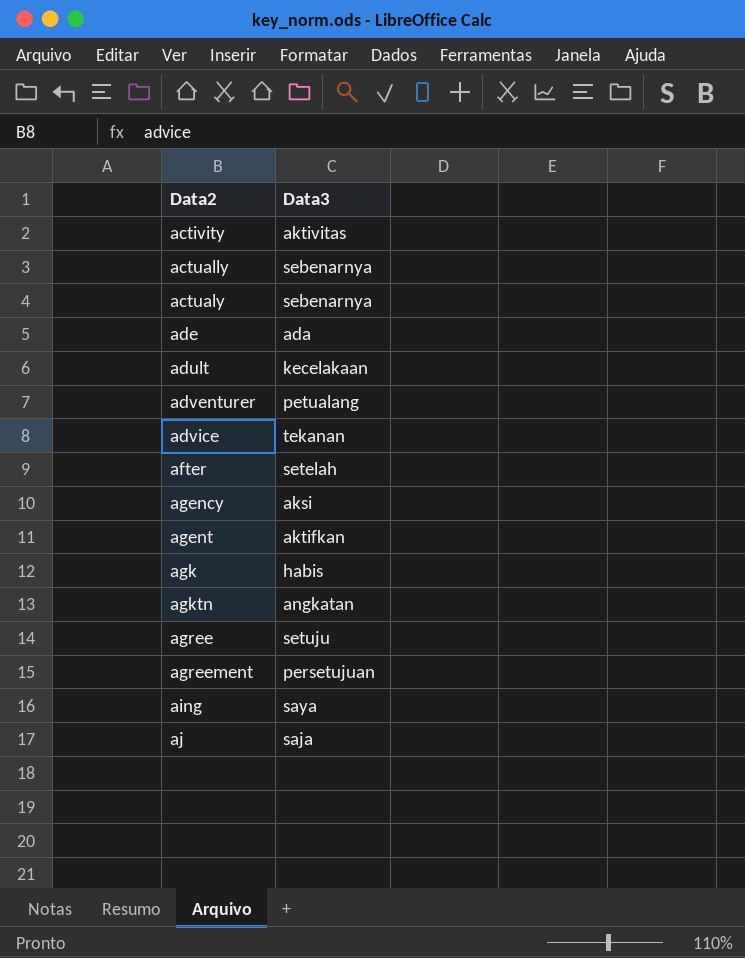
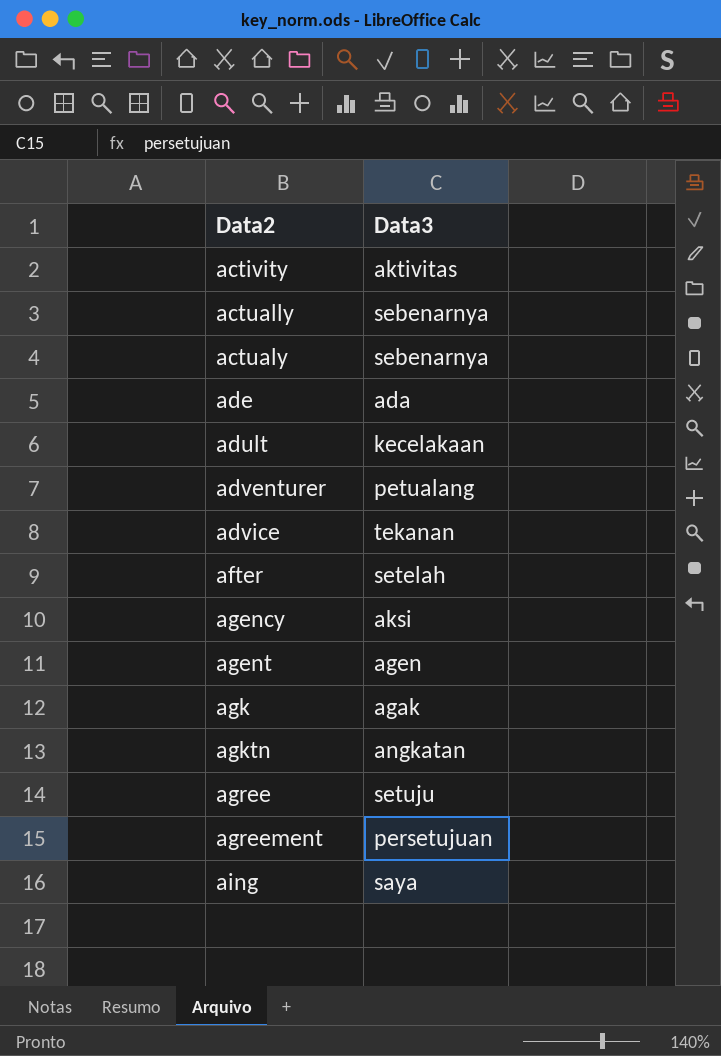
row aj: saja -> none
agent | Data3: aktifkan -> agen
agk | Data3: habis -> agak

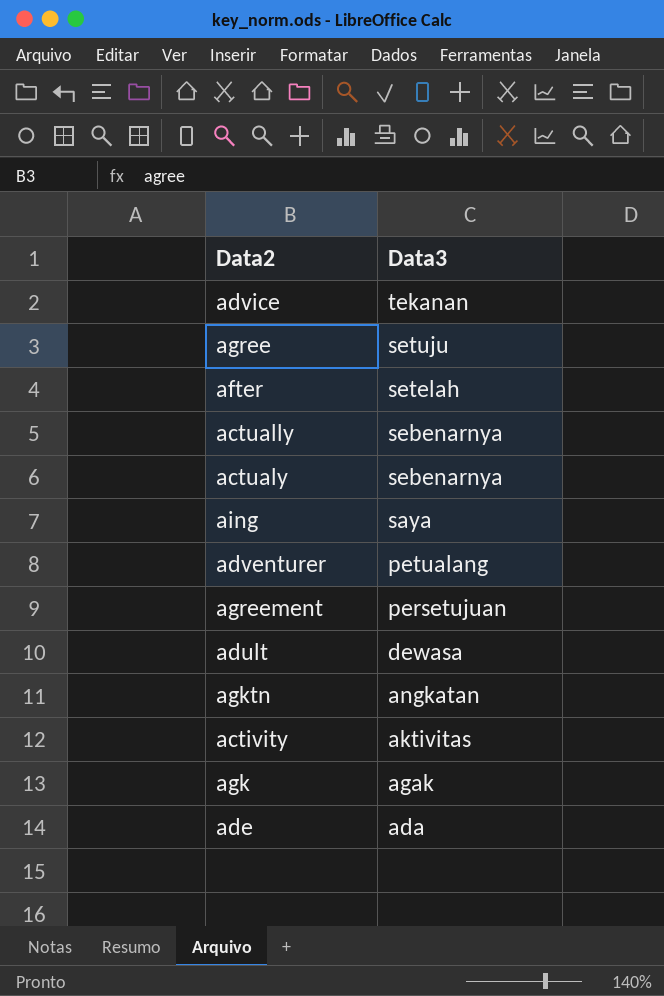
row order: Data2 ascending -> Data3 descending
row agency: aksi -> none
row agent: agen -> none
adult | Data3: kecelakaan -> dewasa

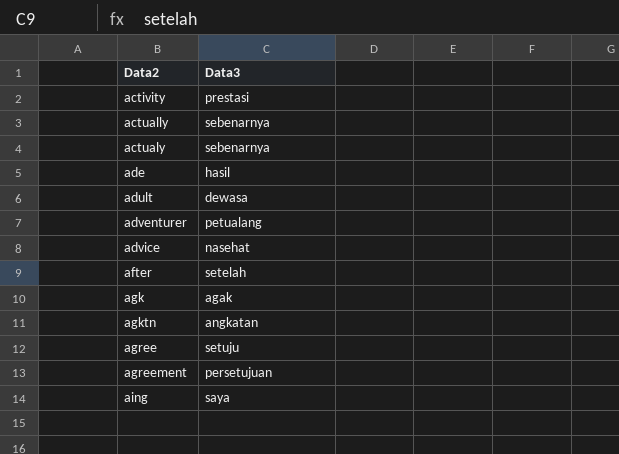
row order: Data3 descending -> Data2 ascending
activity | Data3: aktivitas -> prestasi
ade | Data3: ada -> hasil
advice | Data3: tekanan -> nasehat

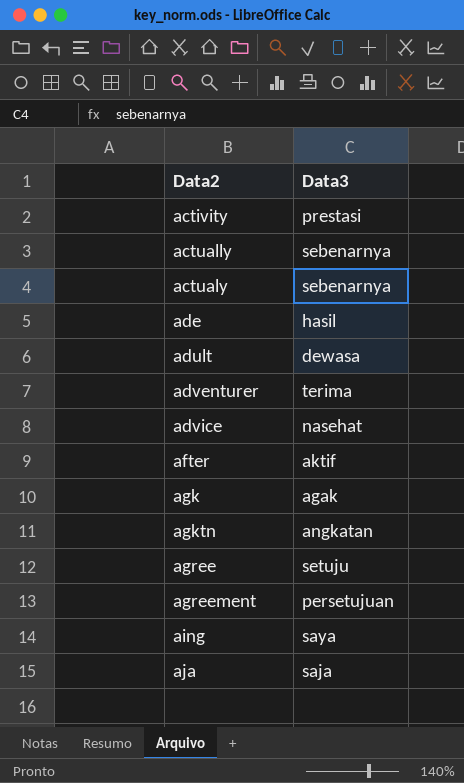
adventurer | Data3: petualang -> terima
after | Data3: setelah -> aktif
row aja: none -> saja

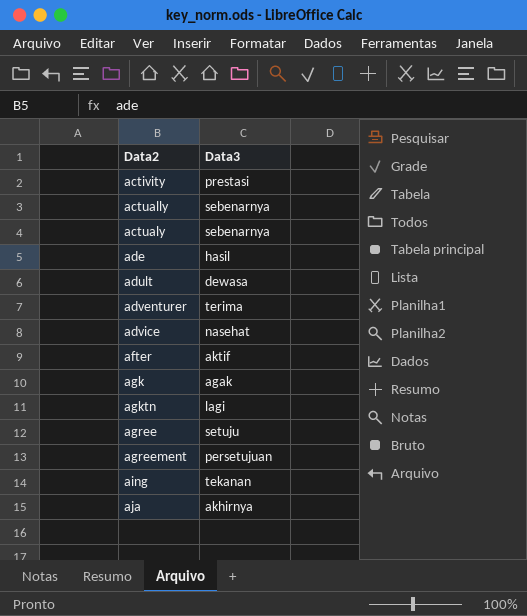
agktn | Data3: angkatan -> lagi
aing | Data3: saya -> tekanan
aja | Data3: saja -> akhirnya

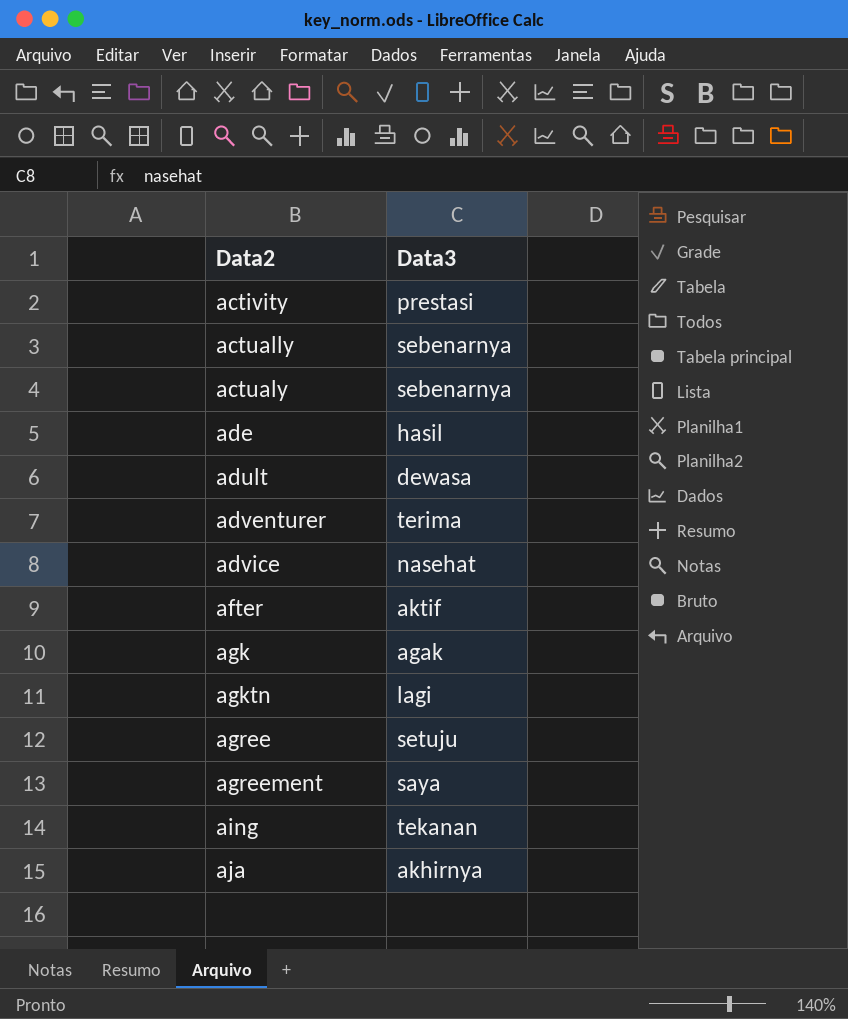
agreement | Data3: persetujuan -> saya

